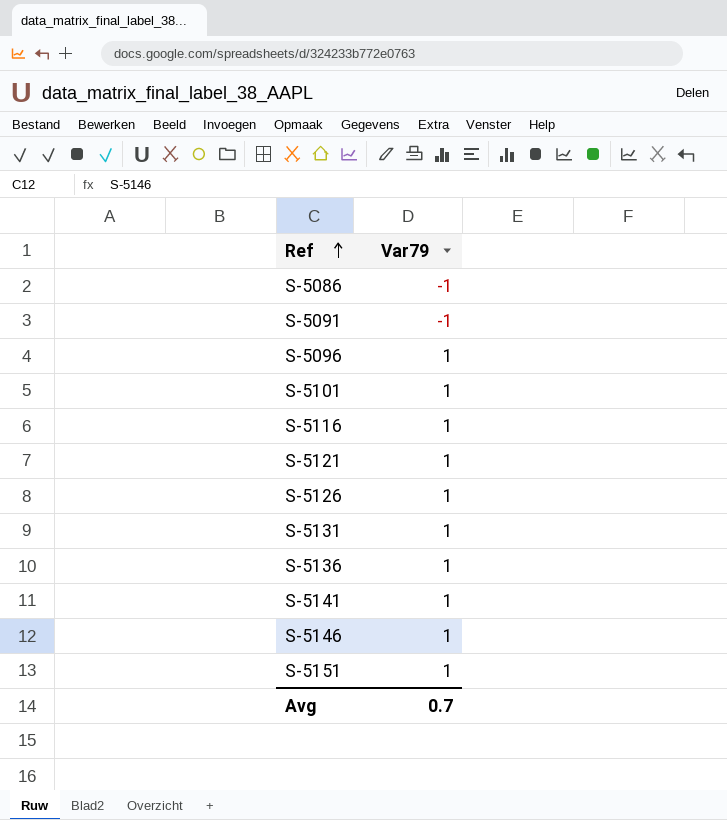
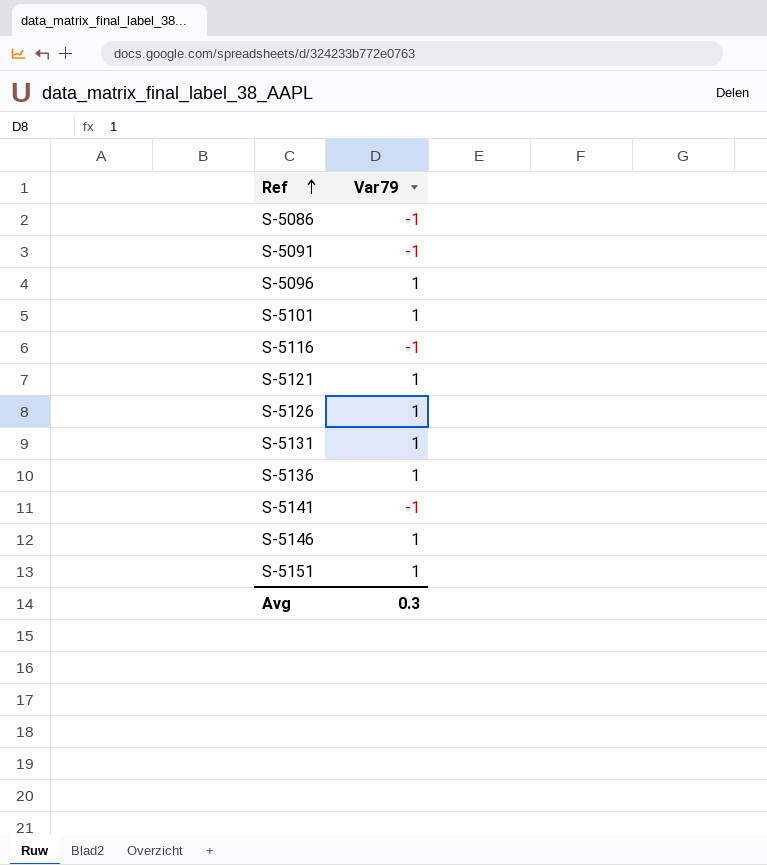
S-5116 | Var79: 1 -> -1
S-5141 | Var79: 1 -> -1
Avg | Var79: 0.7 -> 0.3

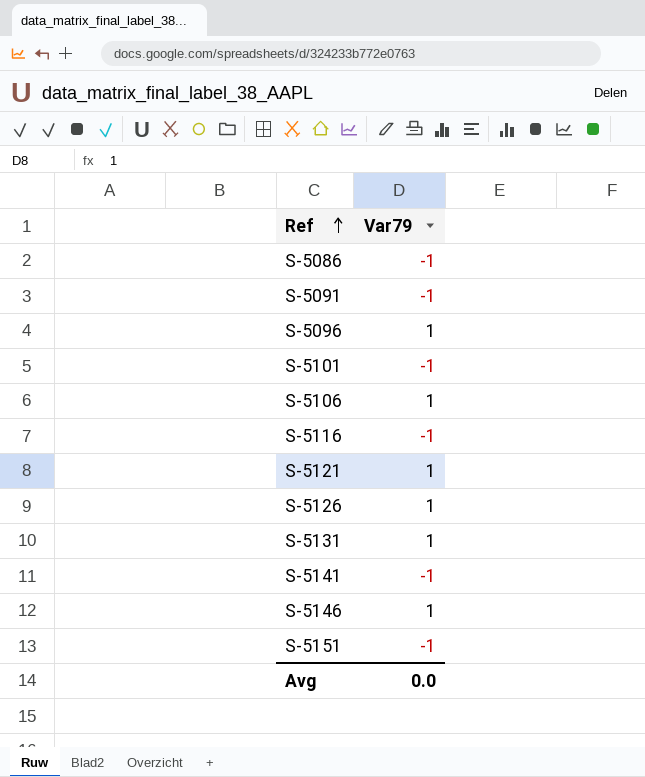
row S-5136: 1 -> none
S-5101 | Var79: 1 -> -1
row S-5106: none -> 1
S-5151 | Var79: 1 -> -1
Avg | Var79: 0.3 -> 0.0

